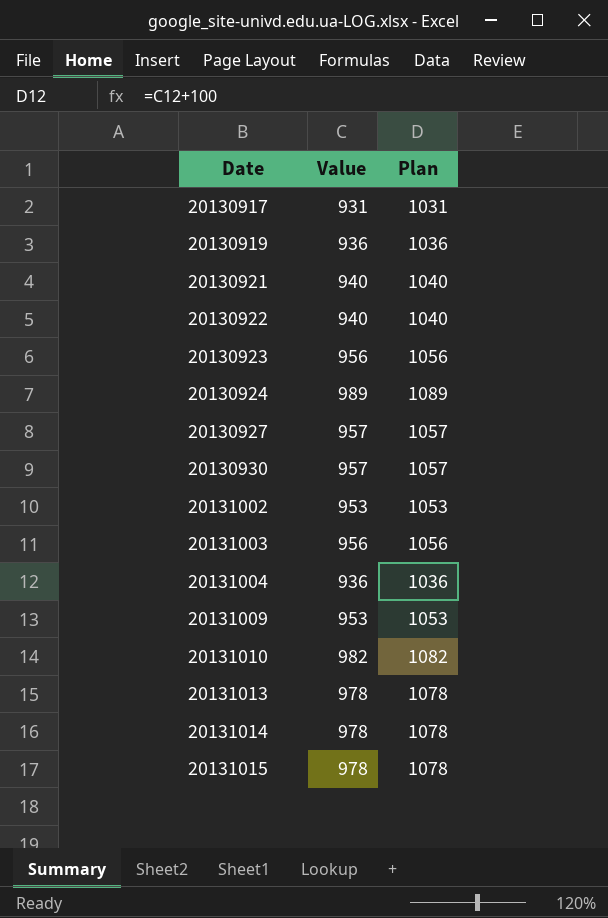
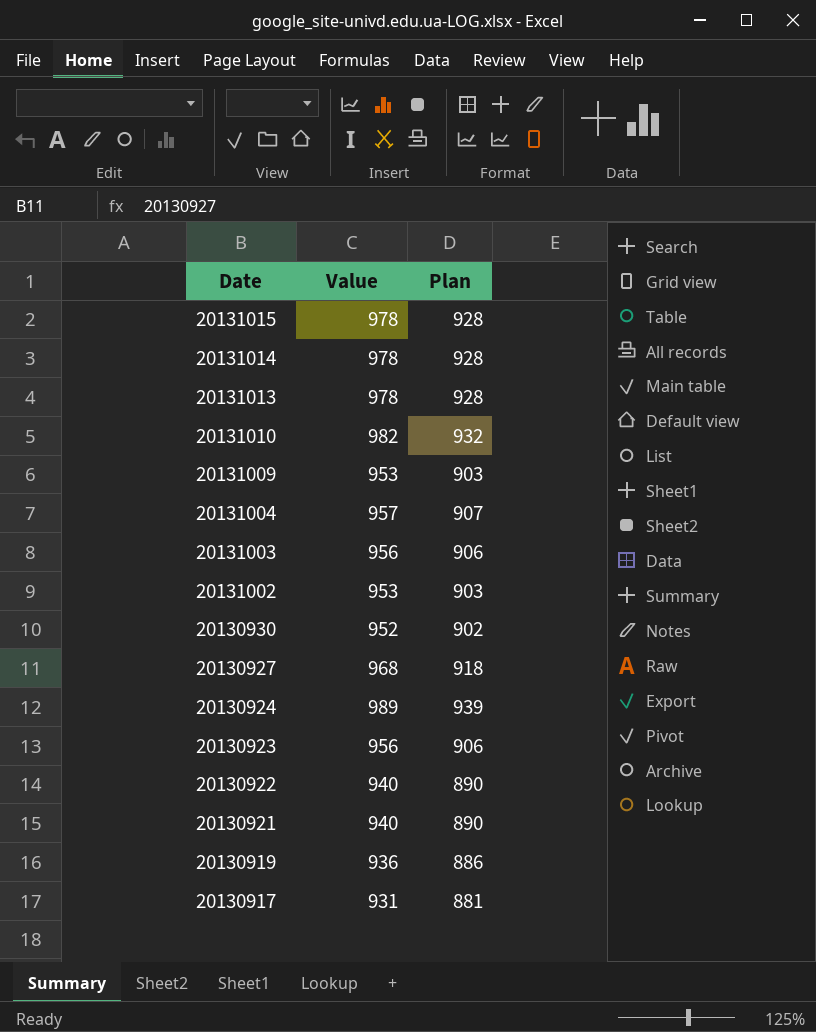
row order: Date ascending -> Date descending
column Plan | formula: [Value] + 100 -> [Value] - 50
20131004 | Value: 936 -> 957
20130930 | Value: 957 -> 952
20130927 | Value: 957 -> 968

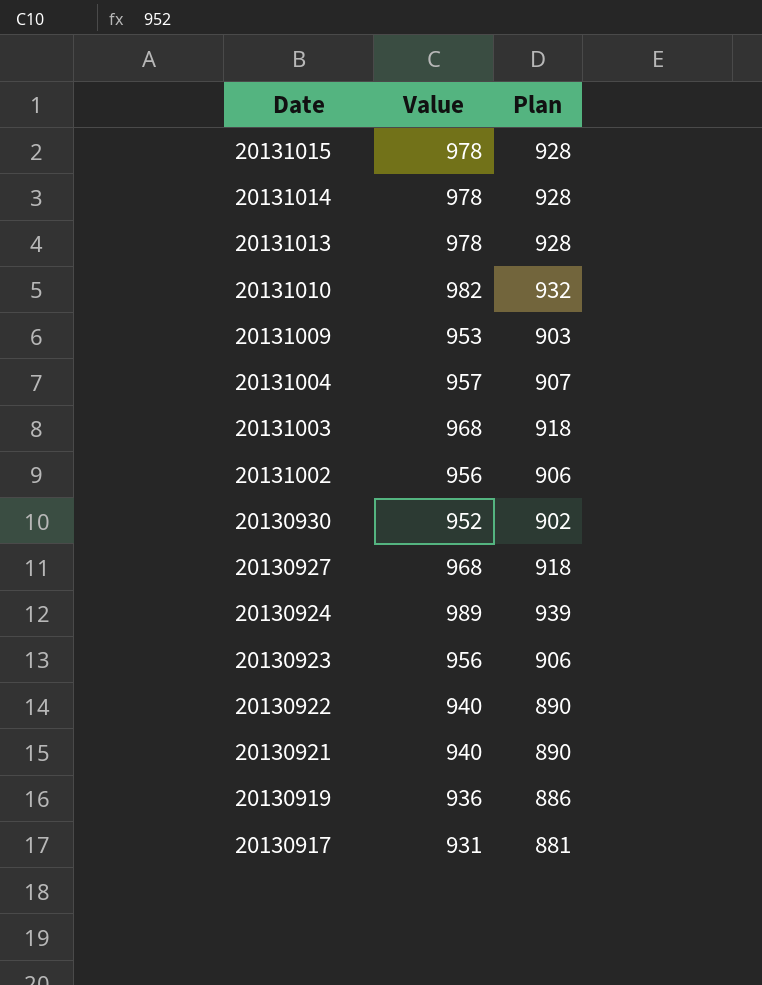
20131003 | Value: 956 -> 968
20131003 | Plan: 906 -> 918
20131002 | Value: 953 -> 956
20131002 | Plan: 903 -> 906

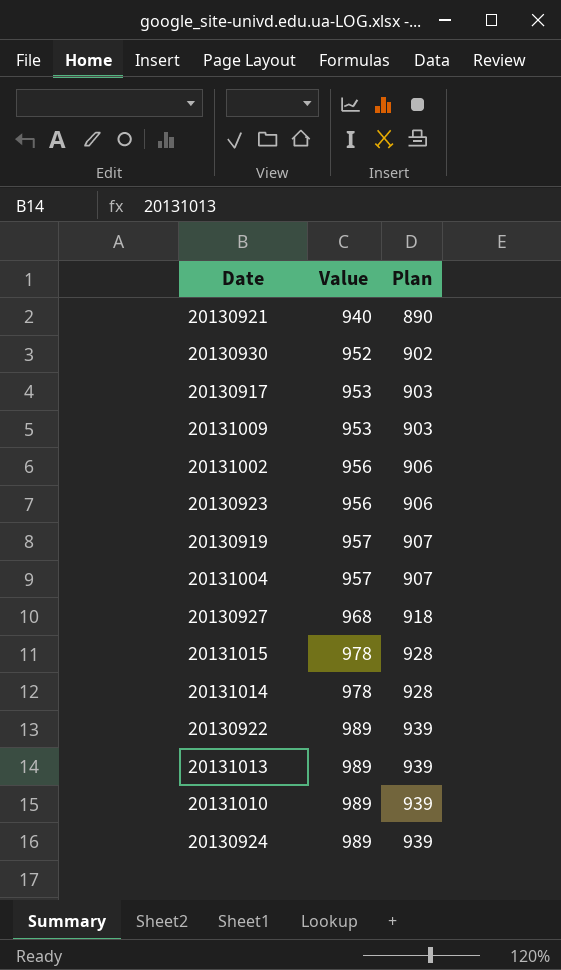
row order: Date descending -> Value ascending
row 20131003: 968 | 918 -> none
20130917 | Value: 931 -> 953
20130917 | Plan: 881 -> 903
20130919 | Value: 936 -> 957
20130919 | Plan: 886 -> 907
20130922 | Value: 940 -> 989
20130922 | Plan: 890 -> 939
20131013 | Value: 978 -> 989
20131013 | Plan: 928 -> 939
20131010 | Value: 982 -> 989
20131010 | Plan: 932 -> 939

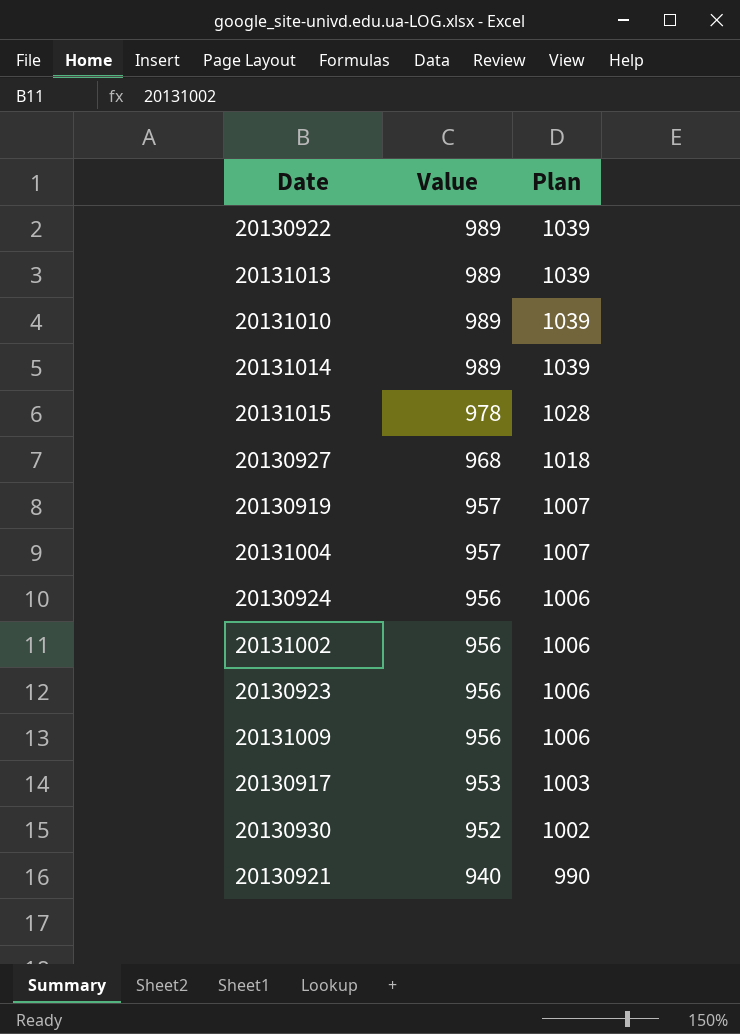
row order: Value ascending -> Value descending
column Plan | formula: [Value] - 50 -> [Value] + 50
20131014 | Value: 978 -> 989
20130924 | Value: 989 -> 956
20131009 | Value: 953 -> 956

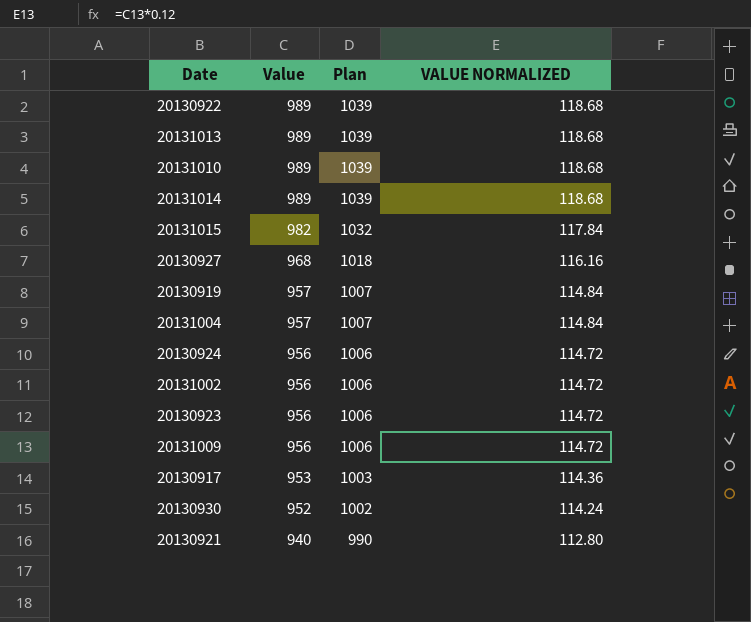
column VALUE NORMALIZED | formula: none -> [Value] * 0.12
20131015 | Value: 978 -> 982
20131015 | Plan: 1028 -> 1032

